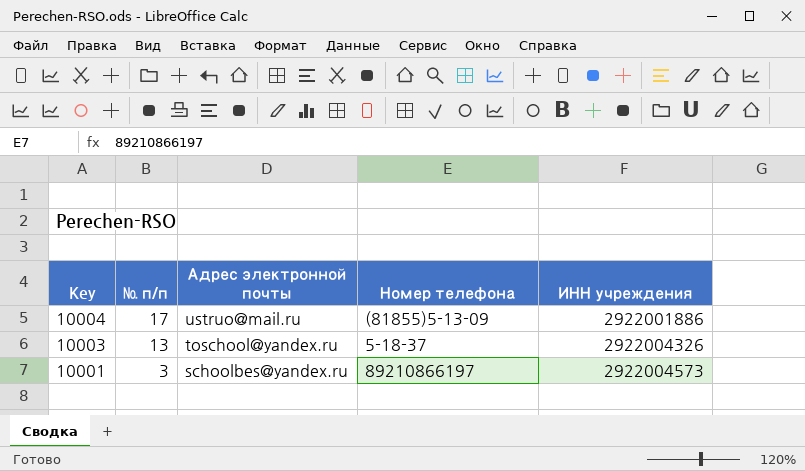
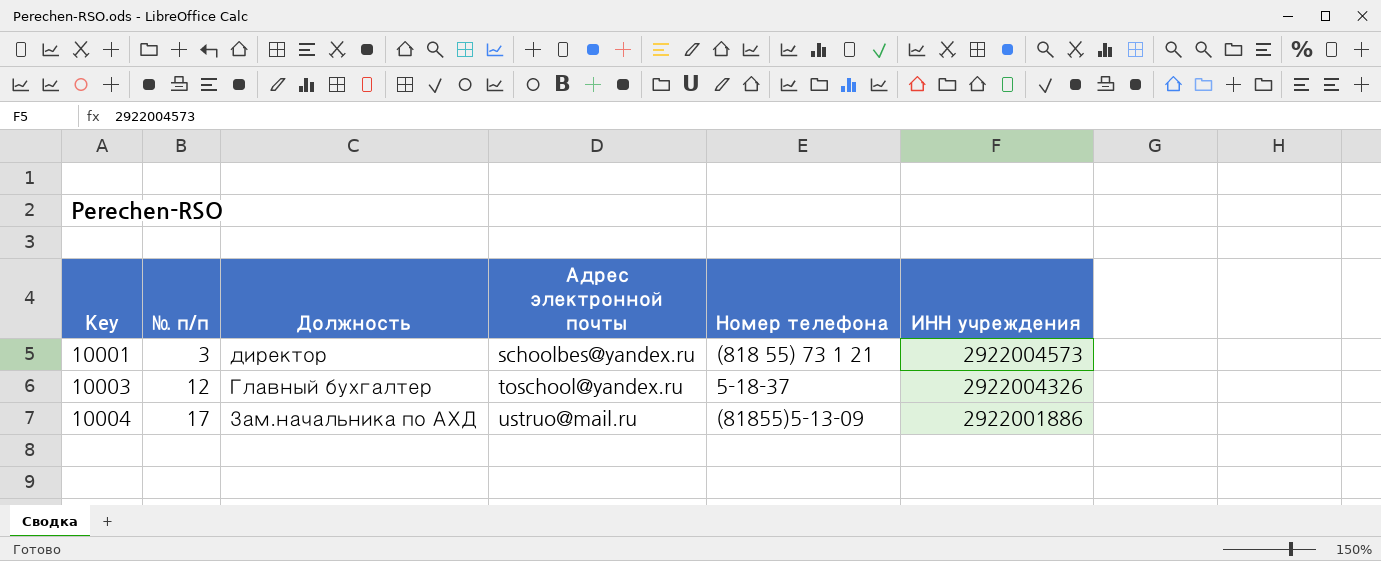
row order: Key descending -> Key ascending
column Должность | position: none -> 3
10001 | Номер телефона: 89210866197 -> (818 55) 73 1 21
10003 | № п/п: 13 -> 12

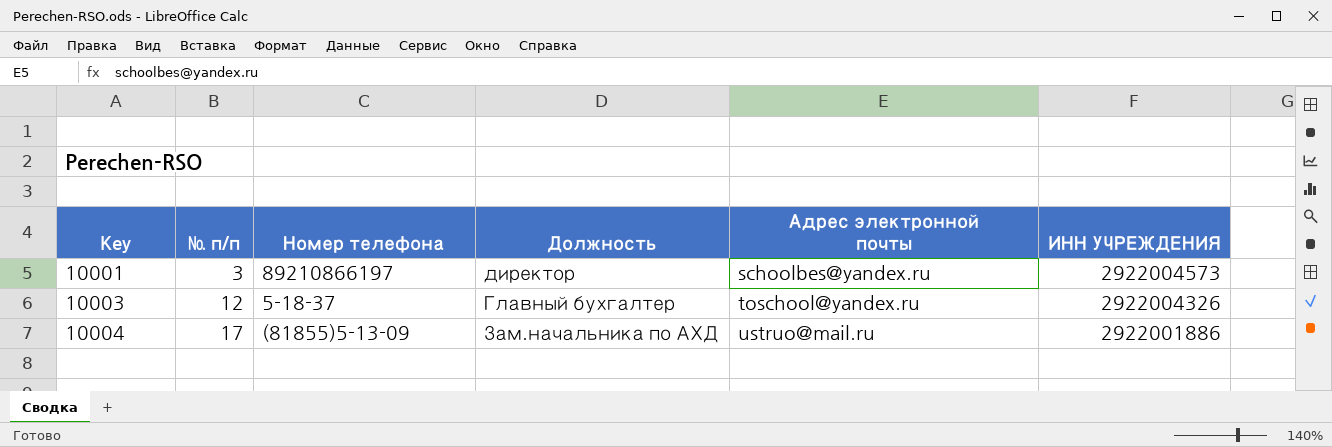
column Номер телефона | position: 5 -> 3
column name: ИНН учреждения -> ИНН УЧРЕЖДЕНИЯ
10001 | Номер телефона: (818 55) 73 1 21 -> 89210866197

